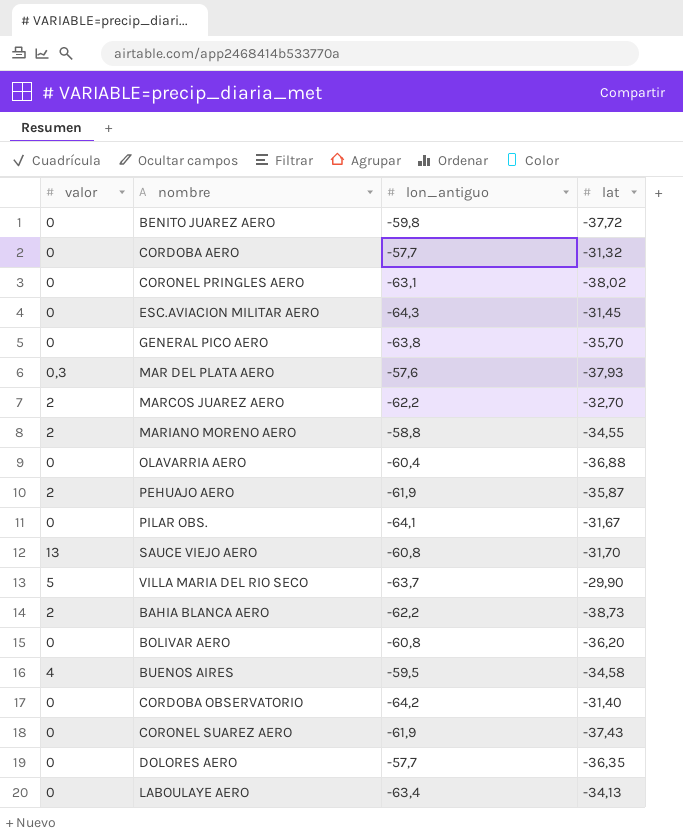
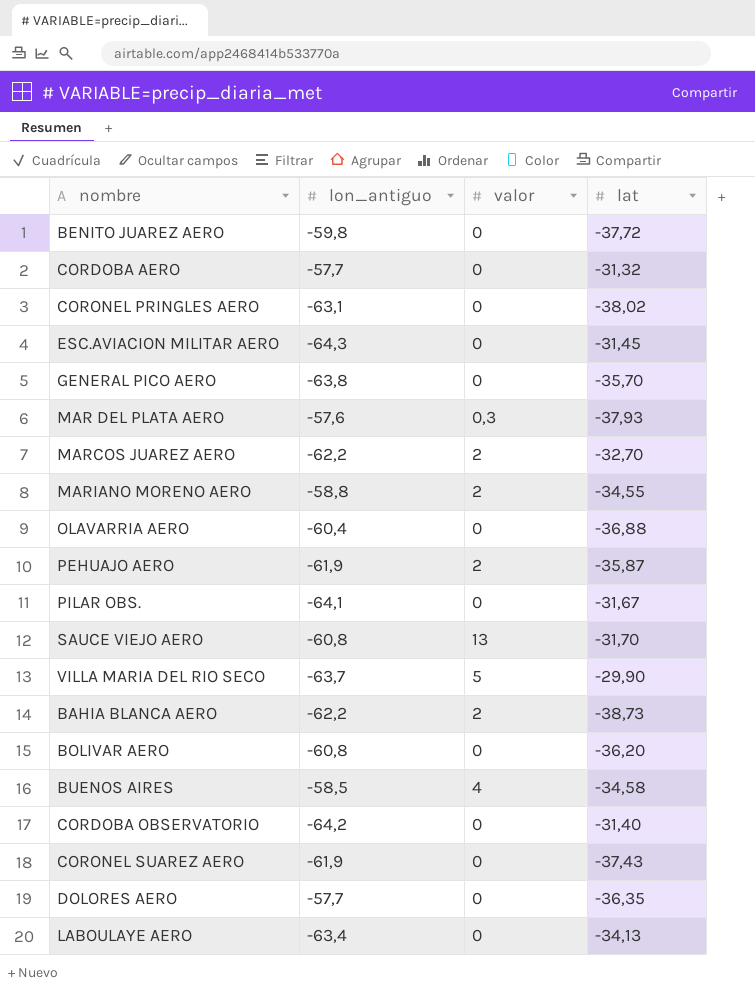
column valor | position: 1 -> 3
BUENOS AIRES | lon_antiguo: -59,5 -> -58,5

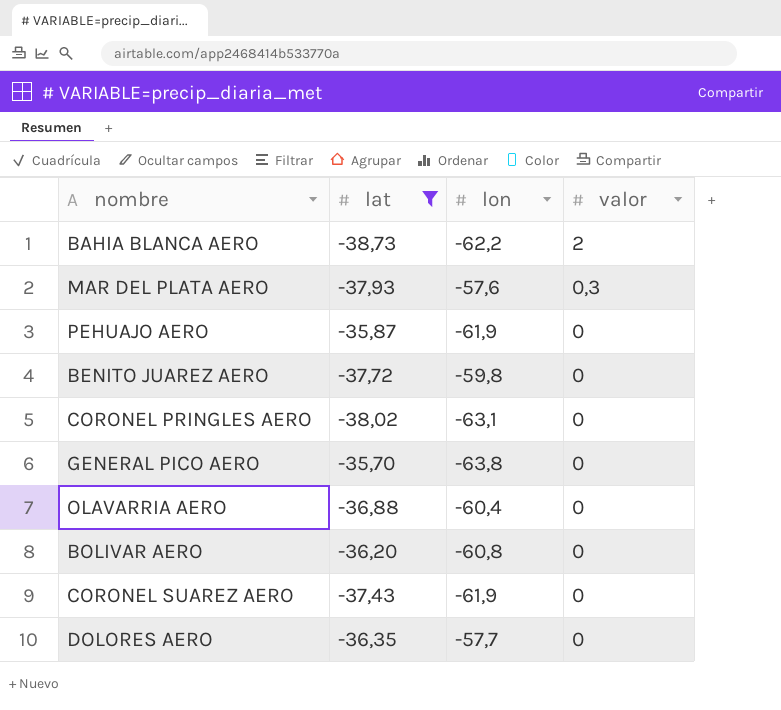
filter: none -> lat <= -35,70
row order: none -> valor descending
column lat | position: 4 -> 2
column name: lon_antiguo -> lon
PEHUAJO AERO | valor: 2 -> 0

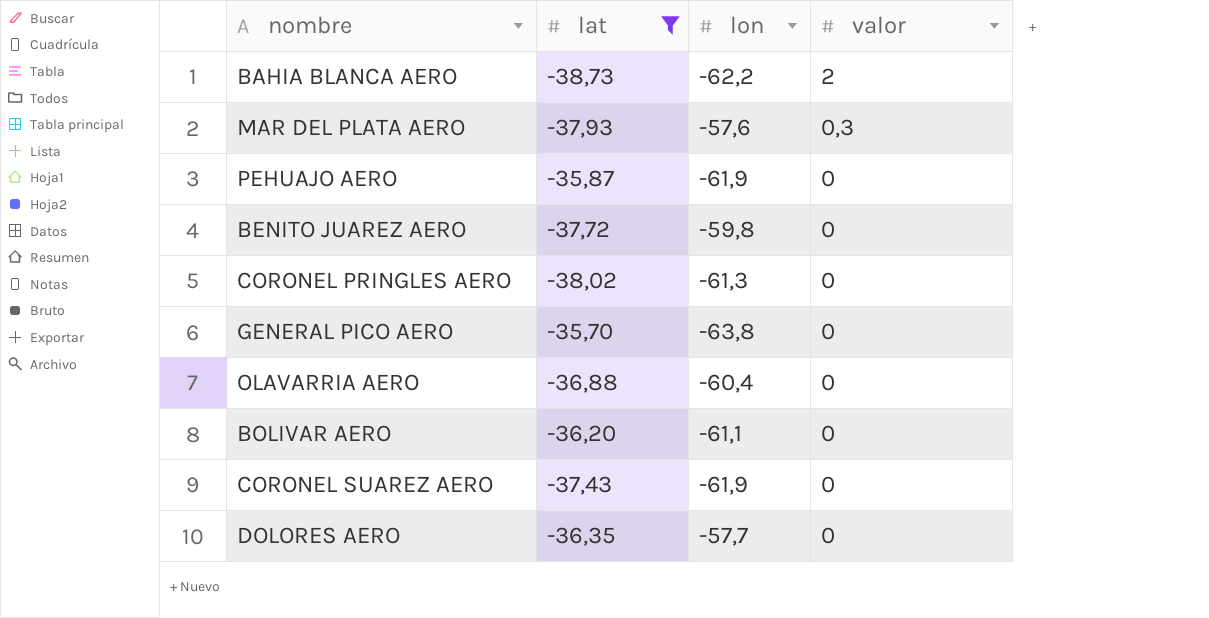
CORONEL PRINGLES AERO | lon: -63,1 -> -61,3
BOLIVAR AERO | lon: -60,8 -> -61,1

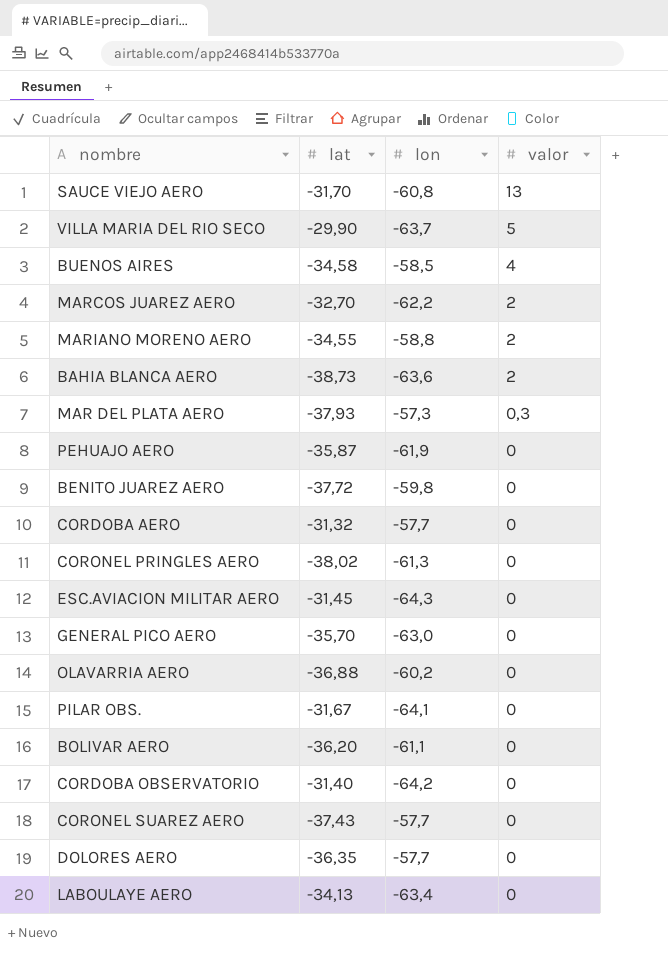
filter: lat <= -35,70 -> none
BAHIA BLANCA AERO | lon: -62,2 -> -63,6
MAR DEL PLATA AERO | lon: -57,6 -> -57,3
GENERAL PICO AERO | lon: -63,8 -> -63,0
OLAVARRIA AERO | lon: -60,4 -> -60,2
CORONEL SUAREZ AERO | lon: -61,9 -> -57,7

